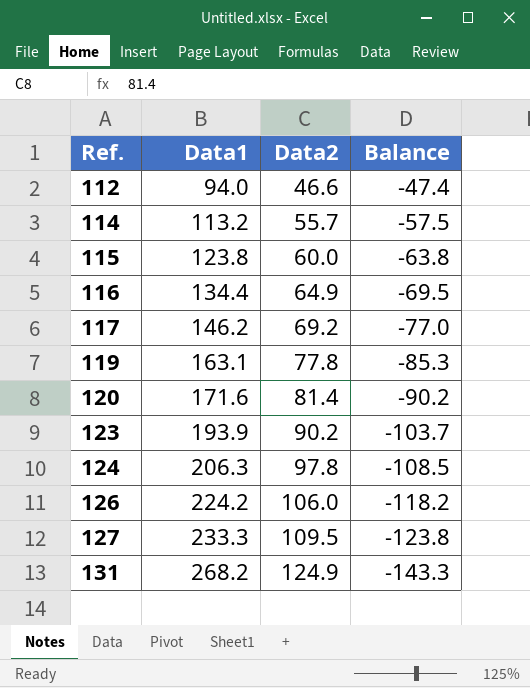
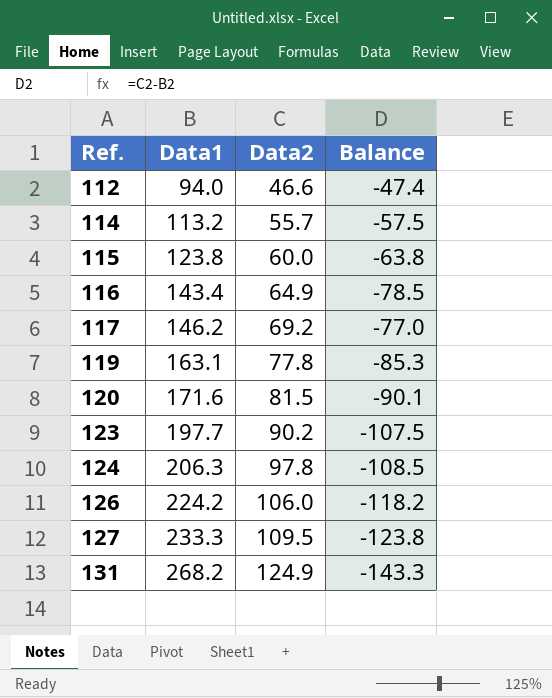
116 | Data1: 134.4 -> 143.4
116 | Balance: -69.5 -> -78.5
120 | Data2: 81.4 -> 81.5
120 | Balance: -90.2 -> -90.1
123 | Data1: 193.9 -> 197.7
123 | Balance: -103.7 -> -107.5

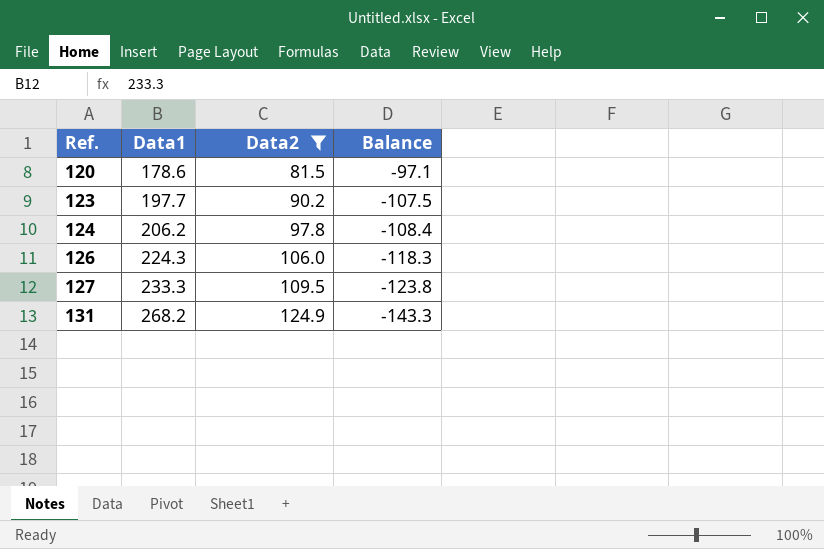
filter: none -> Data2 >= 81.5
120 | Data1: 171.6 -> 178.6
120 | Balance: -90.1 -> -97.1
124 | Data1: 206.3 -> 206.2
124 | Balance: -108.5 -> -108.4
126 | Data1: 224.2 -> 224.3
126 | Balance: -118.2 -> -118.3

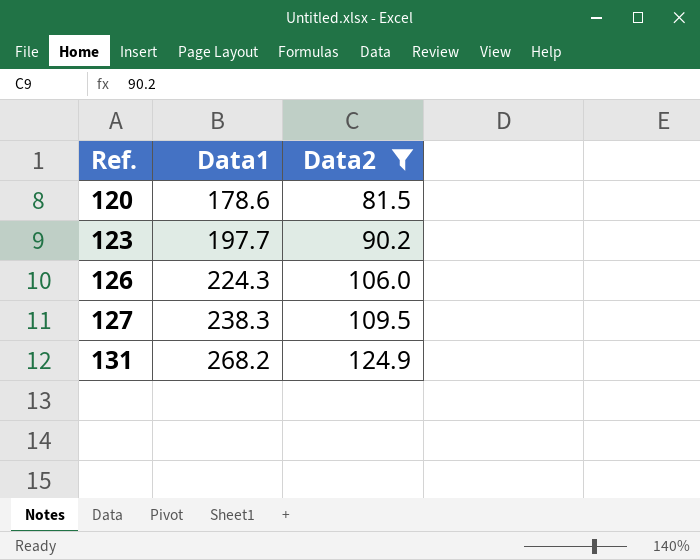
column Balance | formula: [Data2] - [Data1] -> none
row 124: 206.2 | 97.8 | -108.4 -> none
127 | Data1: 233.3 -> 238.3

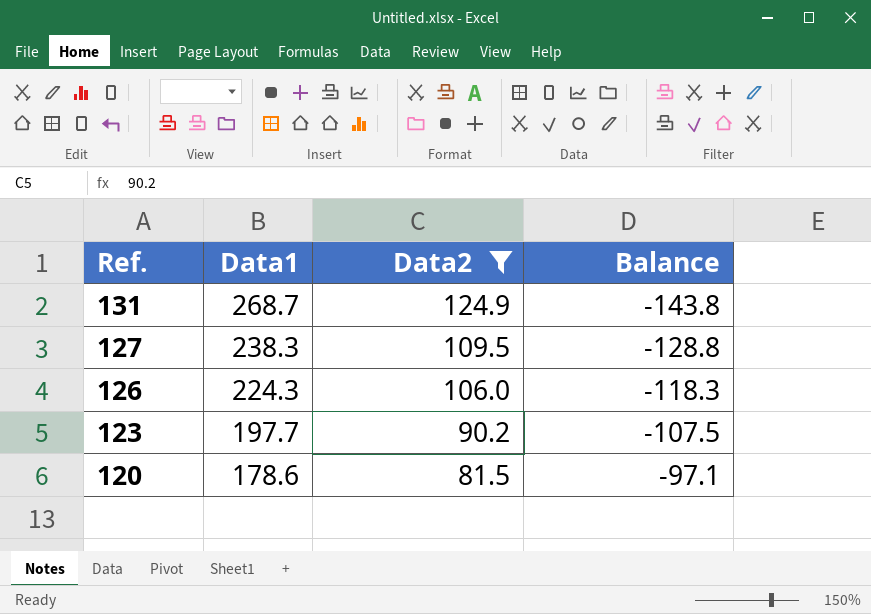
row order: Ref. ascending -> Ref. descending
column Balance | formula: none -> [Data2] - [Data1]
131 | Data1: 268.2 -> 268.7

